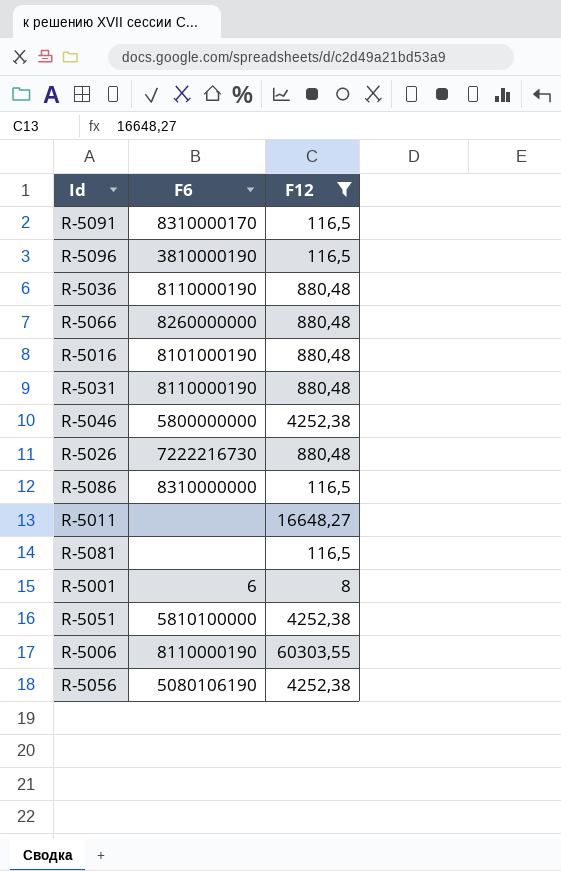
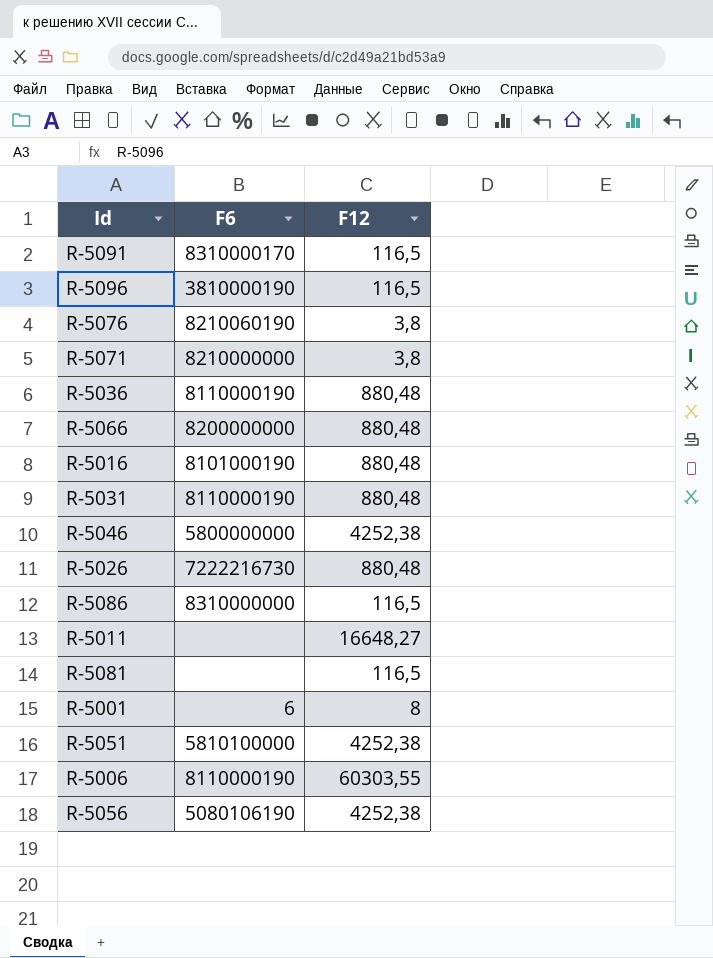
filter: F12 != 3,8 -> none
R-5066 | F6: 8260000000 -> 8200000000

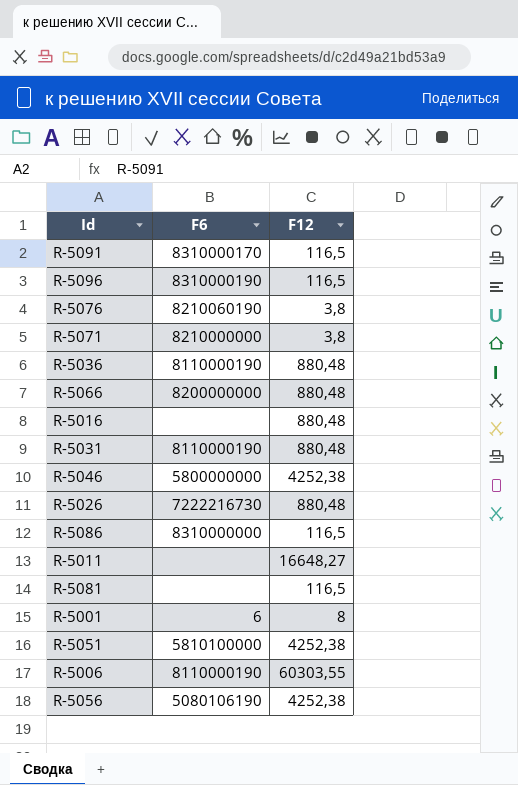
R-5096 | F6: 3810000190 -> 8310000190
R-5016 | F6: 8101000190 -> none

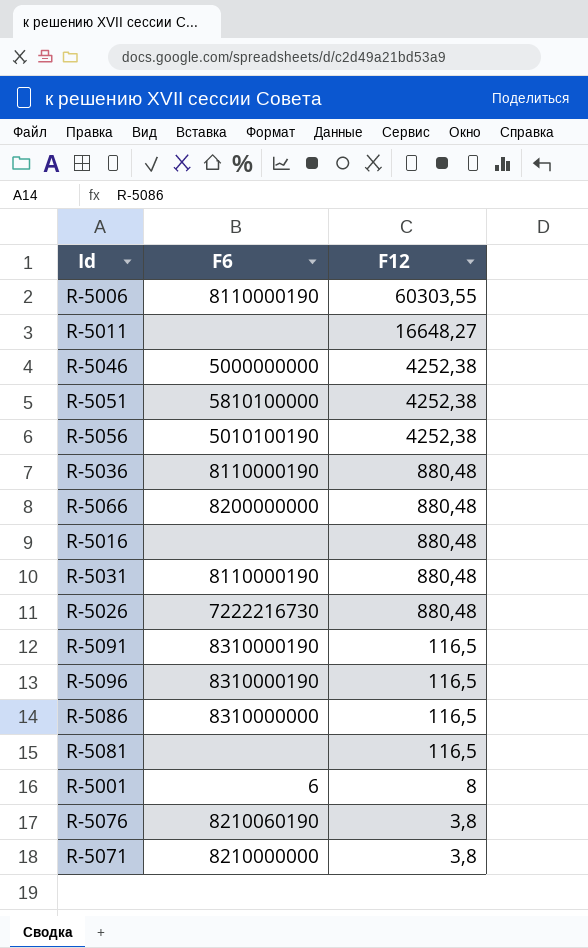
row order: none -> F12 descending
R-5046 | F6: 5800000000 -> 5000000000
R-5056 | F6: 5080106190 -> 5010100190
R-5091 | F6: 8310000170 -> 8310000190

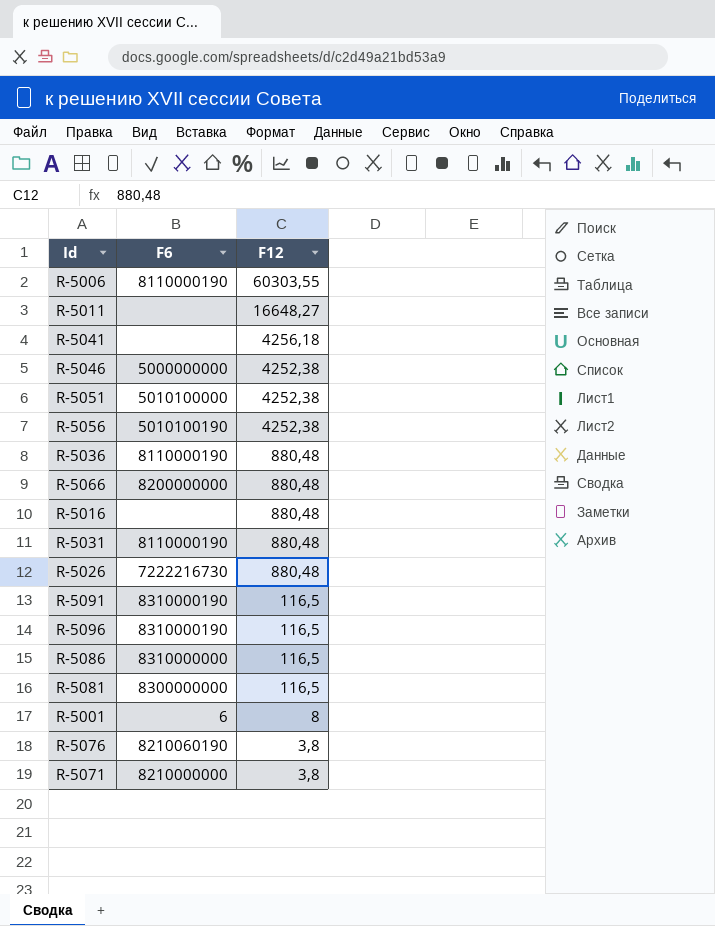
row R-5041: none -> none | 4256,18
R-5051 | F6: 5810100000 -> 5010100000
R-5081 | F6: none -> 8300000000

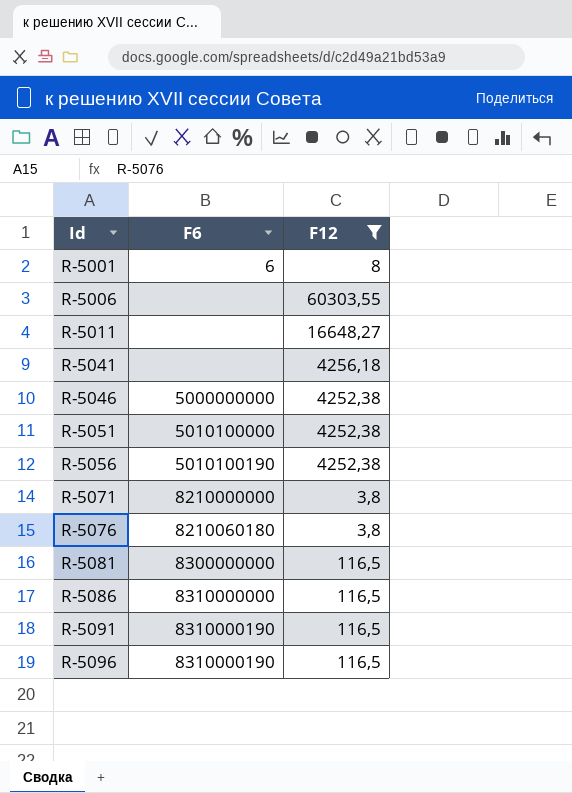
filter: none -> F12 != 880,48
row order: F12 descending -> Id ascending
R-5006 | F6: 8110000190 -> none
R-5076 | F6: 8210060190 -> 8210060180

